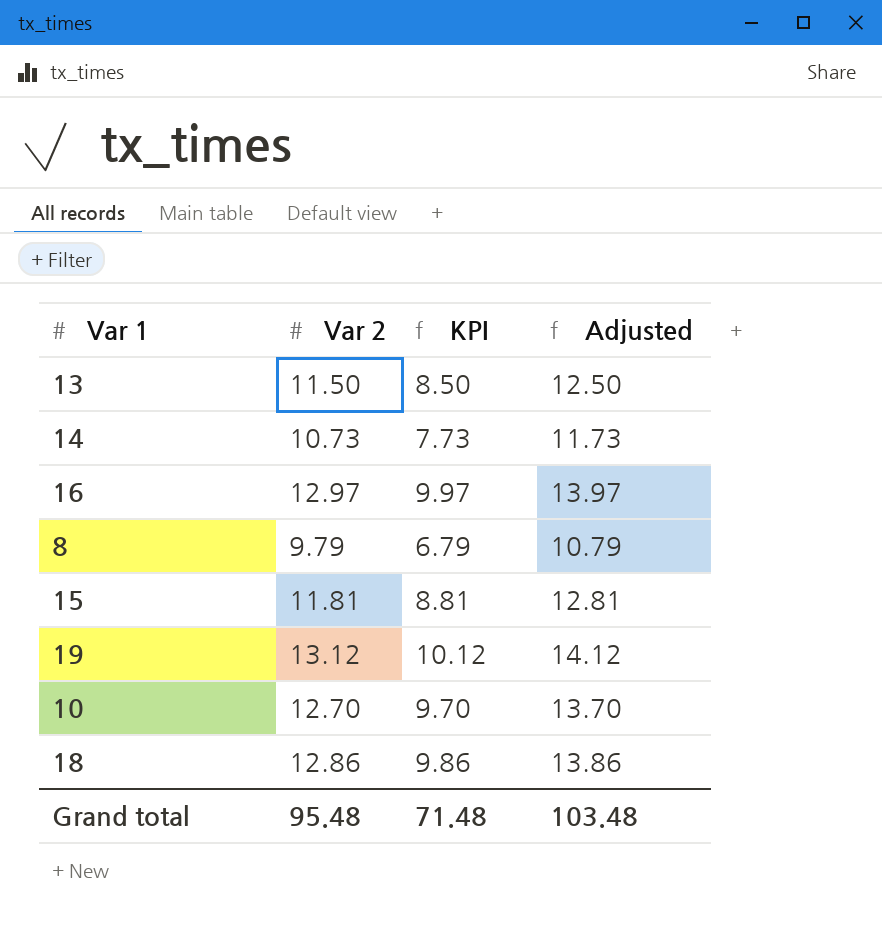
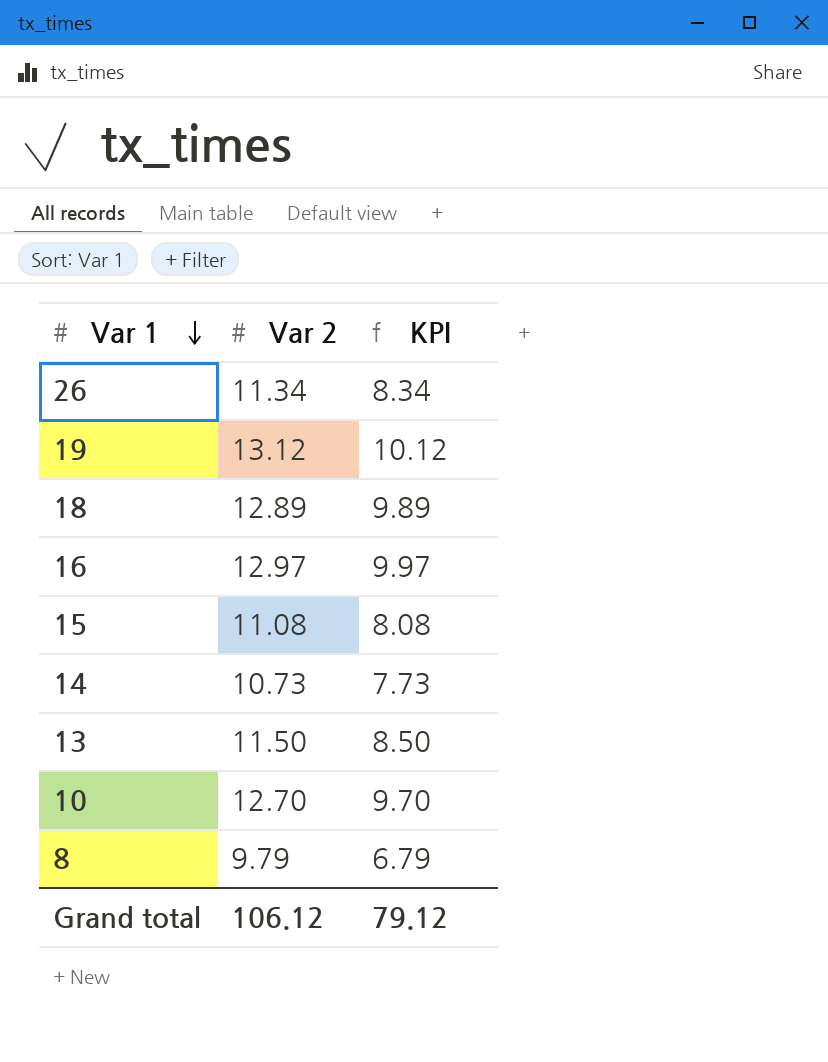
row order: none -> Var 1 descending
column Adjusted | formula: [Var 2] + 1 -> none
row 26: none -> 11.34 | 8.34
18 | Var 2: 12.86 -> 12.89
18 | KPI: 9.86 -> 9.89
15 | Var 2: 11.81 -> 11.08
15 | KPI: 8.81 -> 8.08
Grand total | Var 2: 95.48 -> 106.12
Grand total | KPI: 71.48 -> 79.12

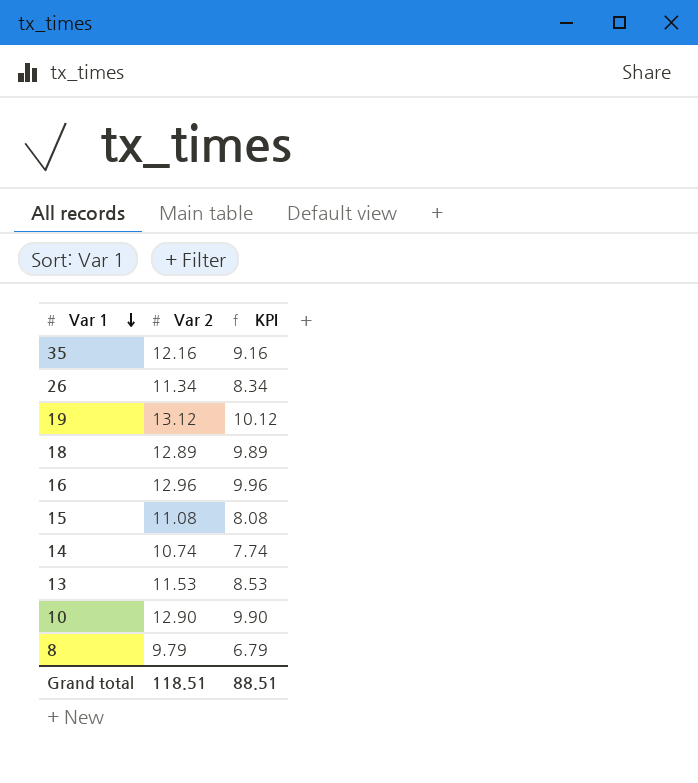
row 35: none -> 12.16 | 9.16
16 | Var 2: 12.97 -> 12.96
16 | KPI: 9.97 -> 9.96
14 | Var 2: 10.73 -> 10.74
14 | KPI: 7.73 -> 7.74
13 | Var 2: 11.50 -> 11.53
13 | KPI: 8.50 -> 8.53
10 | Var 2: 12.70 -> 12.90
10 | KPI: 9.70 -> 9.90
Grand total | Var 2: 106.12 -> 118.51
Grand total | KPI: 79.12 -> 88.51

